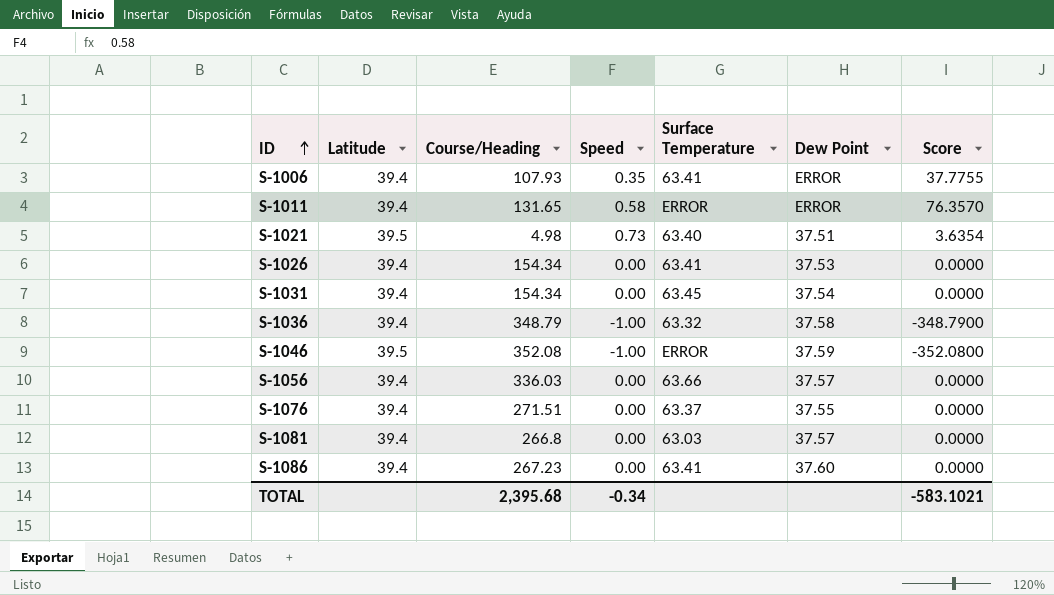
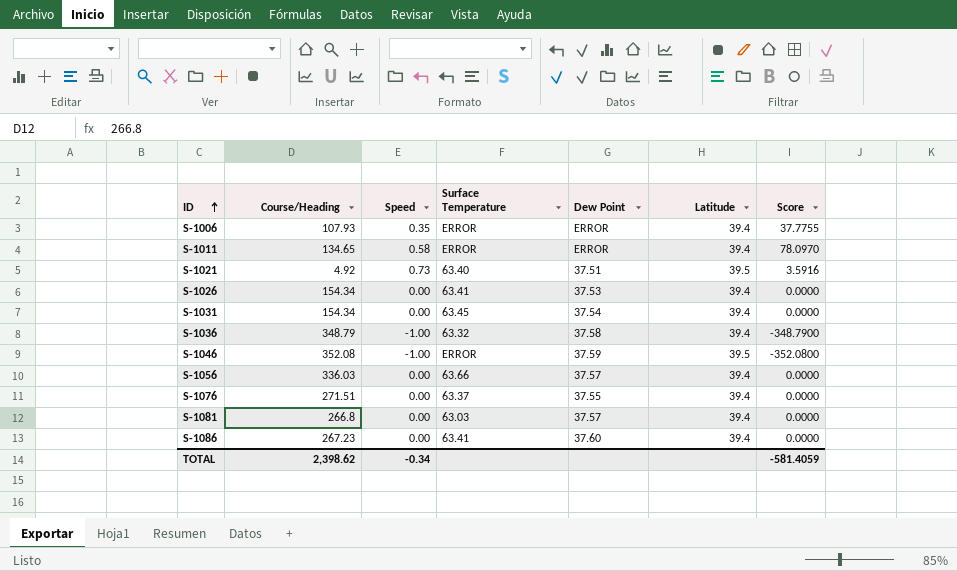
column Latitude | position: 2 -> 6
S-1006 | Surface Temperature: 63.41 -> ERROR
S-1011 | Course/Heading: 131.65 -> 134.65
S-1011 | Score: 76.3570 -> 78.0970
S-1021 | Course/Heading: 4.98 -> 4.92
S-1021 | Score: 3.6354 -> 3.5916
TOTAL | Course/Heading: 2,395.68 -> 2,398.62
TOTAL | Score: -583.1021 -> -581.4059

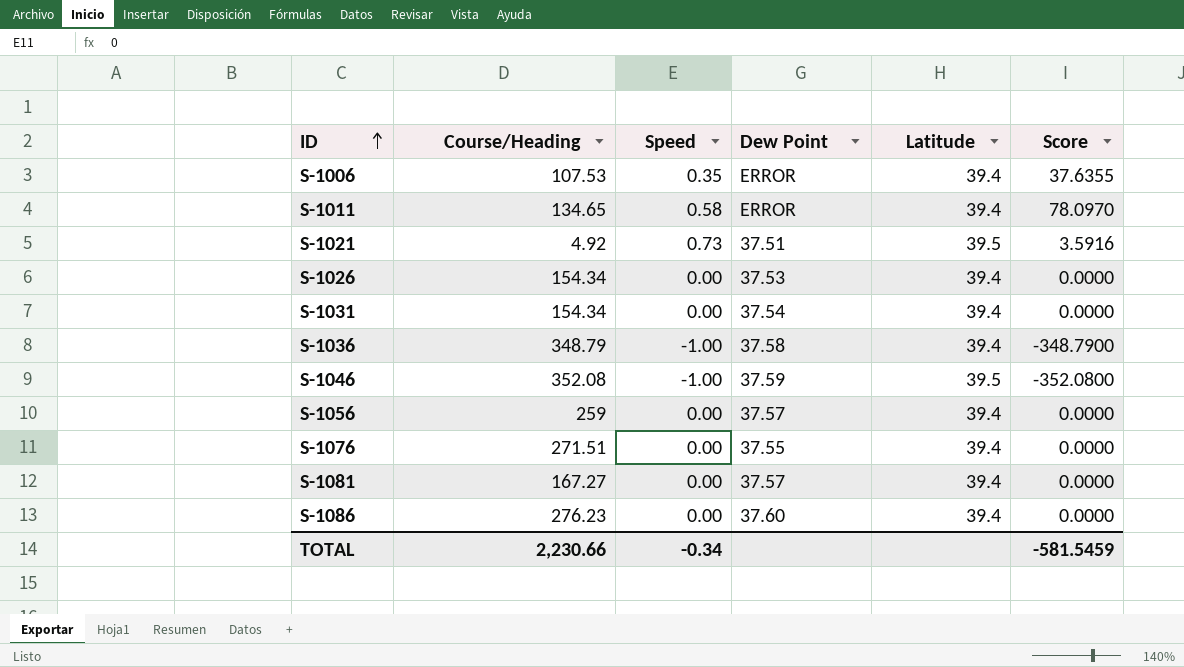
column Surface Temperature | position: 4 -> none
S-1006 | Course/Heading: 107.93 -> 107.53
S-1006 | Score: 37.7755 -> 37.6355
S-1056 | Course/Heading: 336.03 -> 259
S-1081 | Course/Heading: 266.8 -> 167.27
S-1086 | Course/Heading: 267.23 -> 276.23
TOTAL | Course/Heading: 2,398.62 -> 2,230.66
TOTAL | Score: -581.4059 -> -581.5459

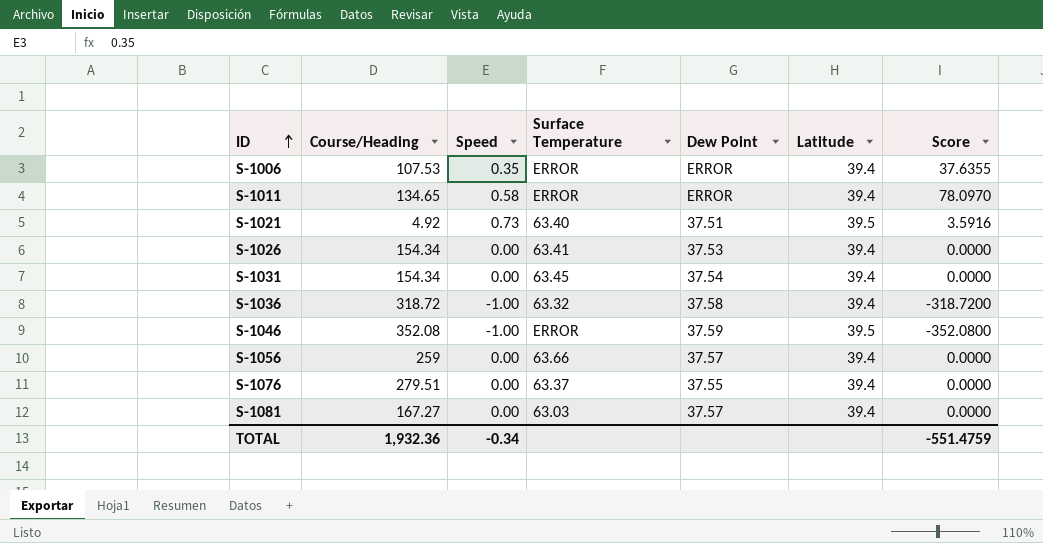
column Surface Temperature | position: none -> 4
row S-1086: 276.23 | 0.00 | 37.60 | 39.4 | 0.0000 -> none
S-1036 | Course/Heading: 348.79 -> 318.72
S-1036 | Score: -348.7900 -> -318.7200
S-1076 | Course/Heading: 271.51 -> 279.51
TOTAL | Course/Heading: 2,230.66 -> 1,932.36
TOTAL | Score: -581.5459 -> -551.4759

